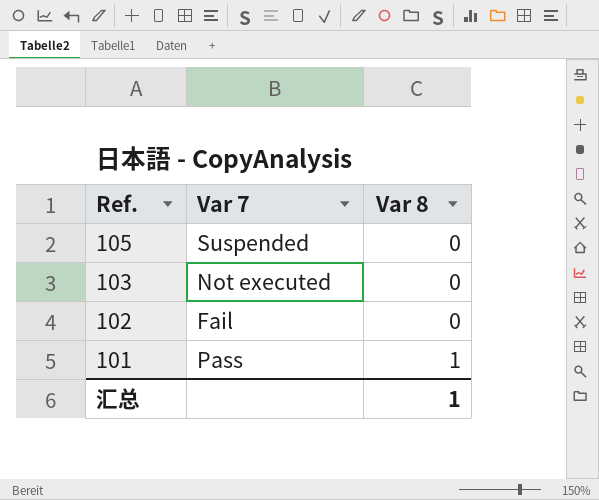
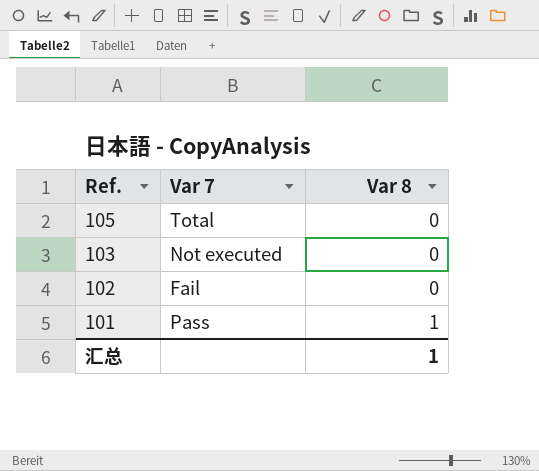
105 | Var 7: Suspended -> Total

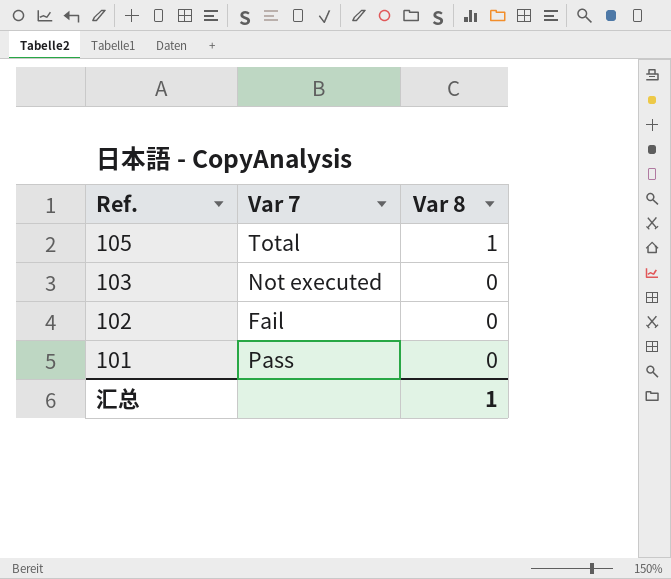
105 | Var 8: 0 -> 1
101 | Var 8: 1 -> 0

